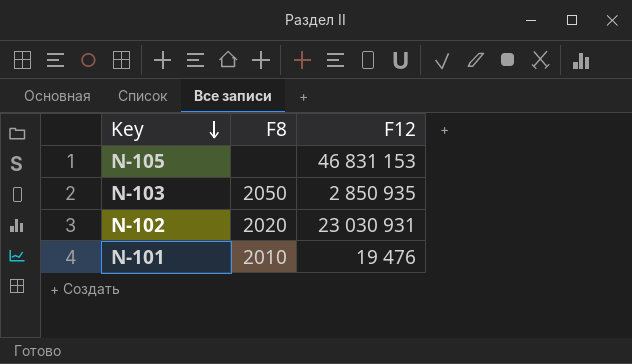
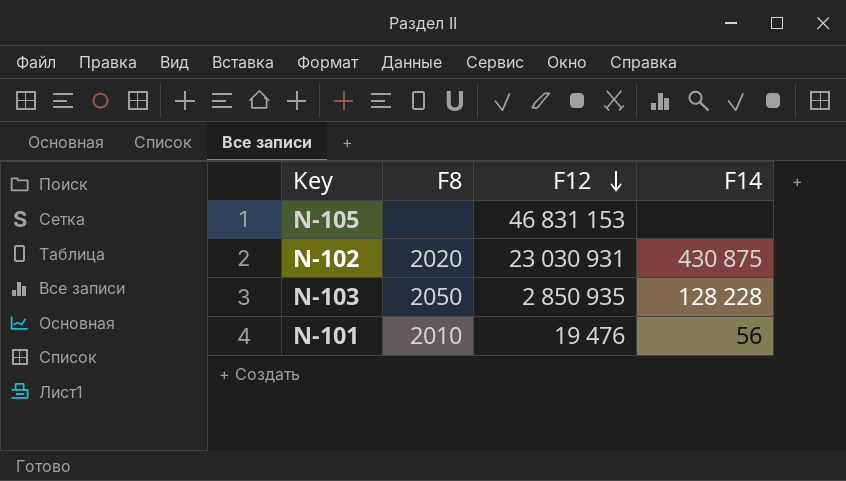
row order: Key descending -> F12 descending
column F14 | position: none -> 4

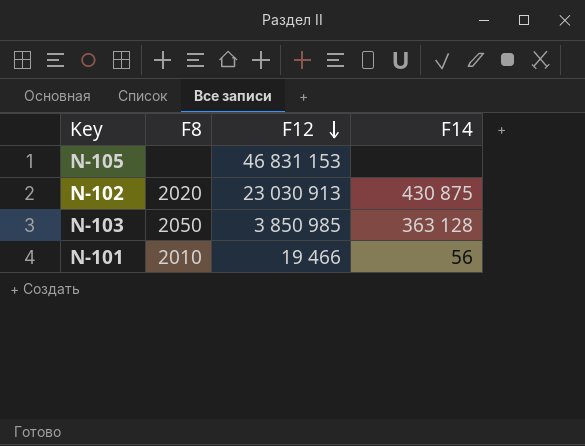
N-102 | F12: 23 030 931 -> 23 030 913
N-103 | F12: 2 850 935 -> 3 850 985
N-103 | F14: 128 228 -> 363 128
N-101 | F12: 19 476 -> 19 466

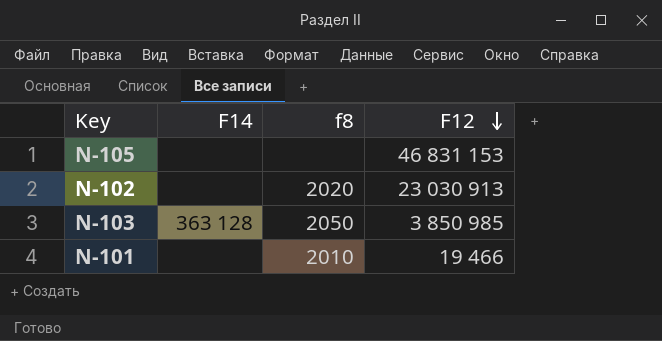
column F14 | position: 4 -> 2
column name: F8 -> f8
N-102 | F14: 430 875 -> none
N-101 | F14: 56 -> none

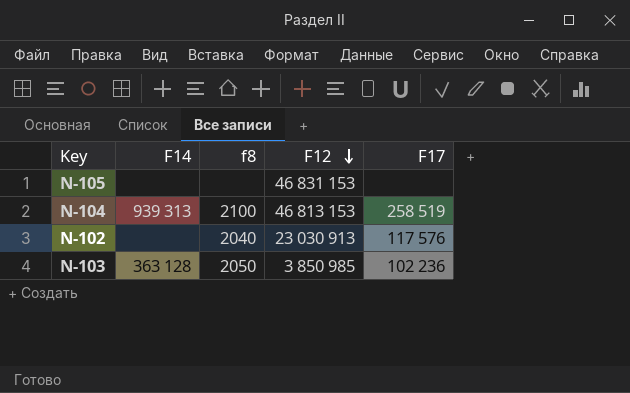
column F17 | position: none -> 5
row N-101: none | 2010 | 19 466 -> none
row N-104: none -> 939 313 | 2100 | 46 813 153 | 258 519
N-102 | f8: 2020 -> 2040

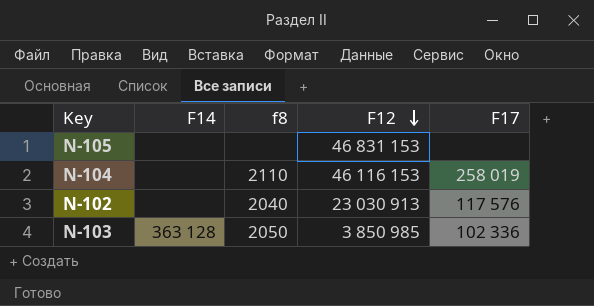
N-104 | F14: 939 313 -> none
N-104 | f8: 2100 -> 2110
N-104 | F12: 46 813 153 -> 46 116 153
N-104 | F17: 258 519 -> 258 019
N-103 | F17: 102 236 -> 102 336

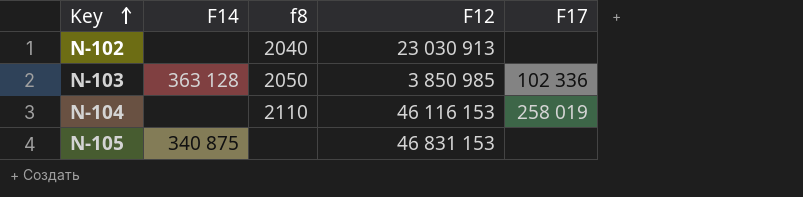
row order: F12 descending -> Key ascending
N-102 | F17: 117 576 -> none
N-105 | F14: none -> 340 875

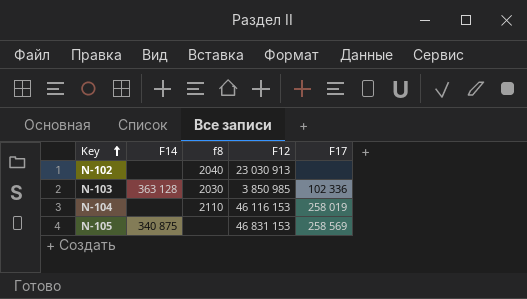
N-103 | f8: 2050 -> 2030
N-105 | F17: none -> 258 569

